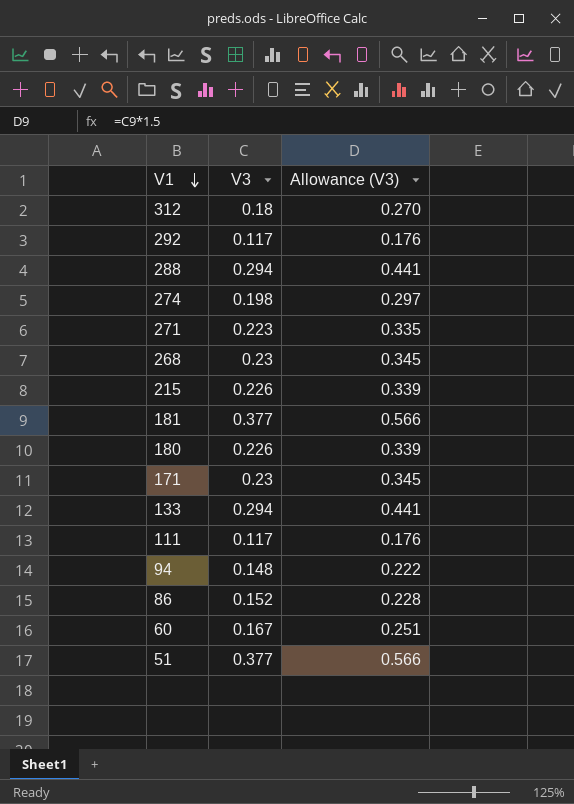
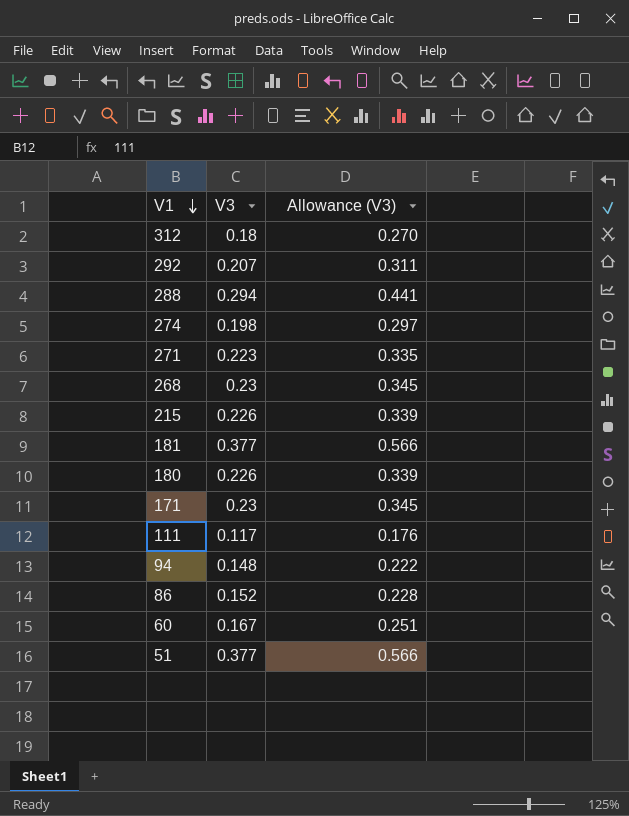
row 133: 0.294 | 0.441 -> none
292 | V3: 0.117 -> 0.207
292 | Allowance (V3): 0.176 -> 0.311

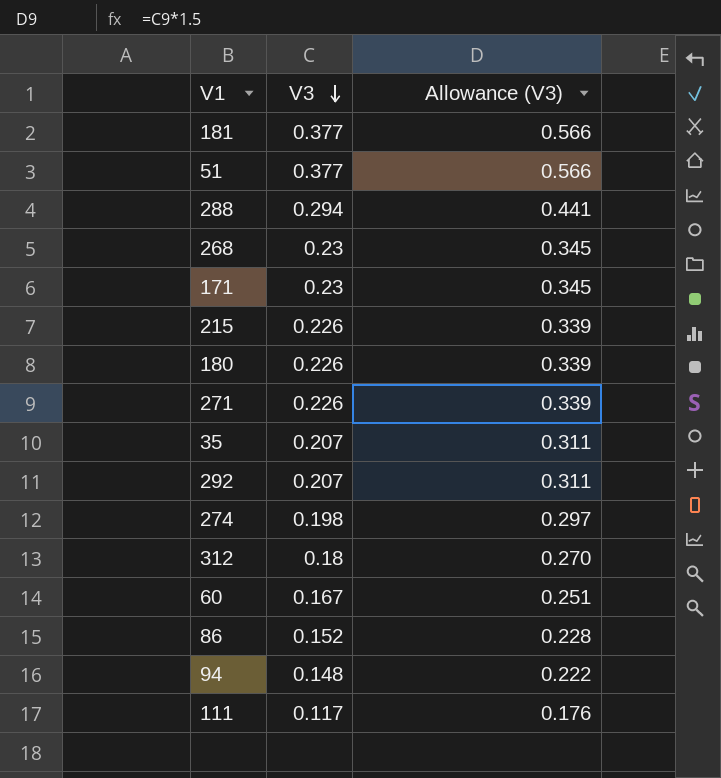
row order: V1 descending -> V3 descending
271 | V3: 0.223 -> 0.226
271 | Allowance (V3): 0.335 -> 0.339
row 35: none -> 0.207 | 0.311

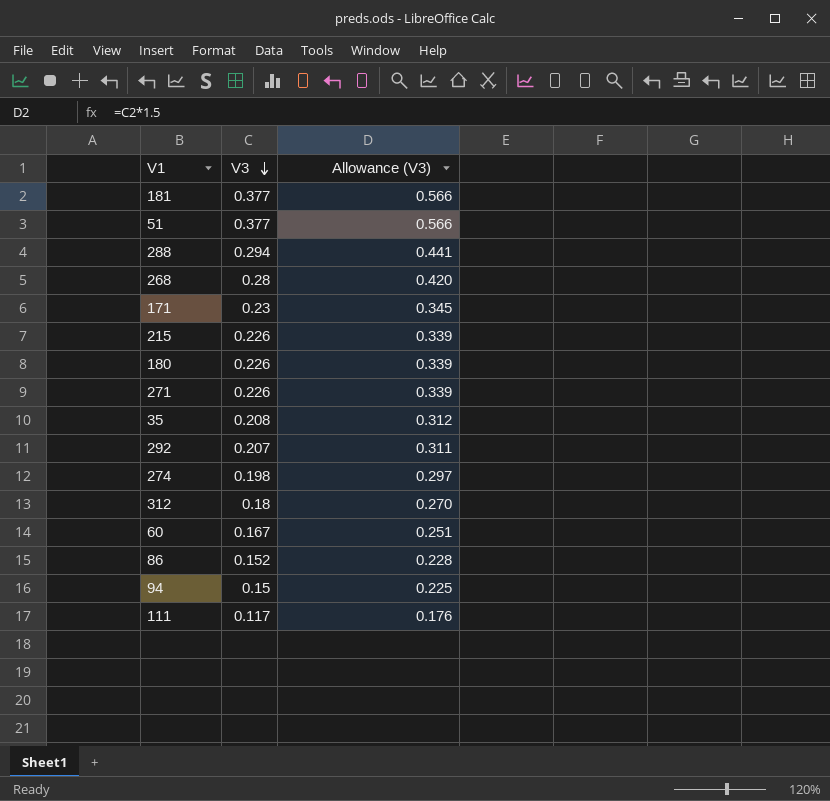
268 | V3: 0.23 -> 0.28
268 | Allowance (V3): 0.345 -> 0.420
35 | V3: 0.207 -> 0.208
35 | Allowance (V3): 0.311 -> 0.312
94 | V3: 0.148 -> 0.15
94 | Allowance (V3): 0.222 -> 0.225

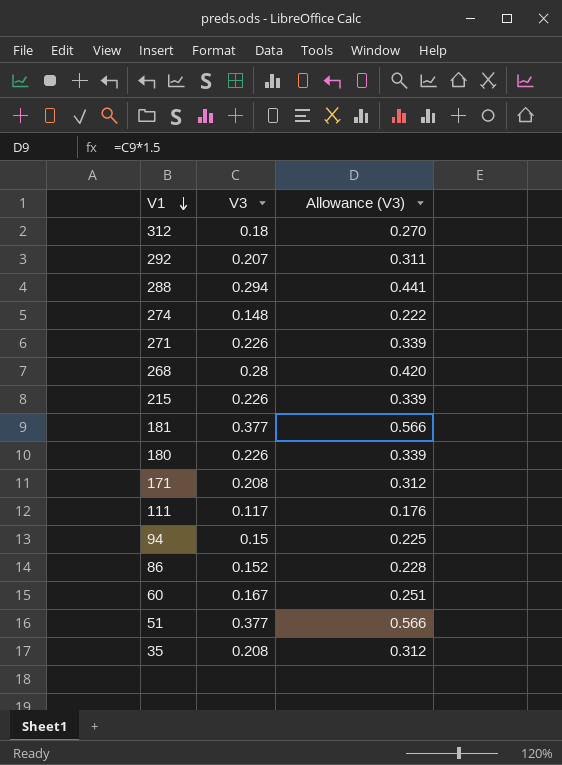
row order: V3 descending -> V1 descending
274 | V3: 0.198 -> 0.148
274 | Allowance (V3): 0.297 -> 0.222
171 | V3: 0.23 -> 0.208
171 | Allowance (V3): 0.345 -> 0.312

